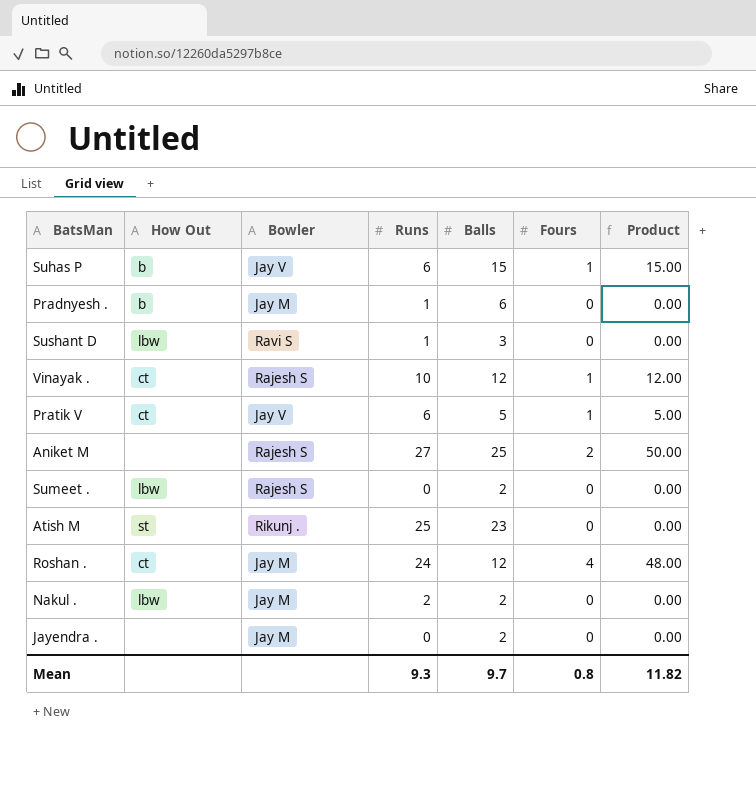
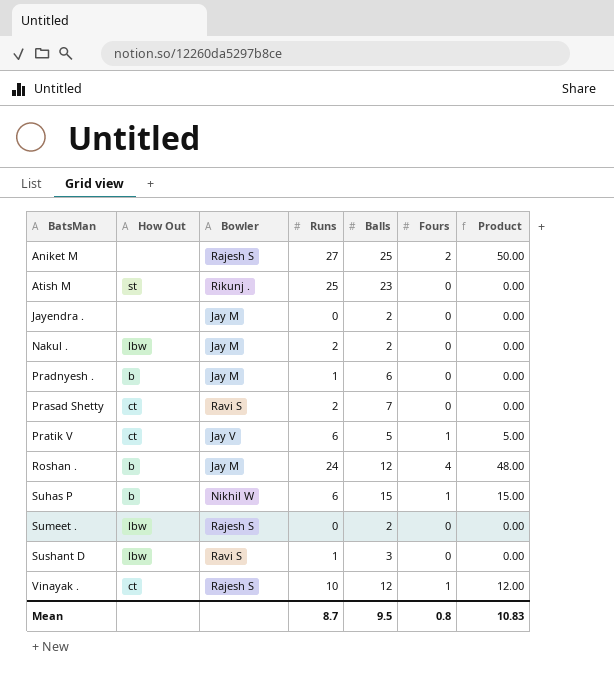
row order: none -> BatsMan ascending
row Prasad Shetty: none -> ct | Ravi S | 2 | 7 | 0 | 0.00
Roshan . | How Out: ct -> b
Suhas P | Bowler: Jay V -> Nikhil W
Mean | Runs: 9.3 -> 8.7
Mean | Balls: 9.7 -> 9.5
Mean | Product: 11.82 -> 10.83

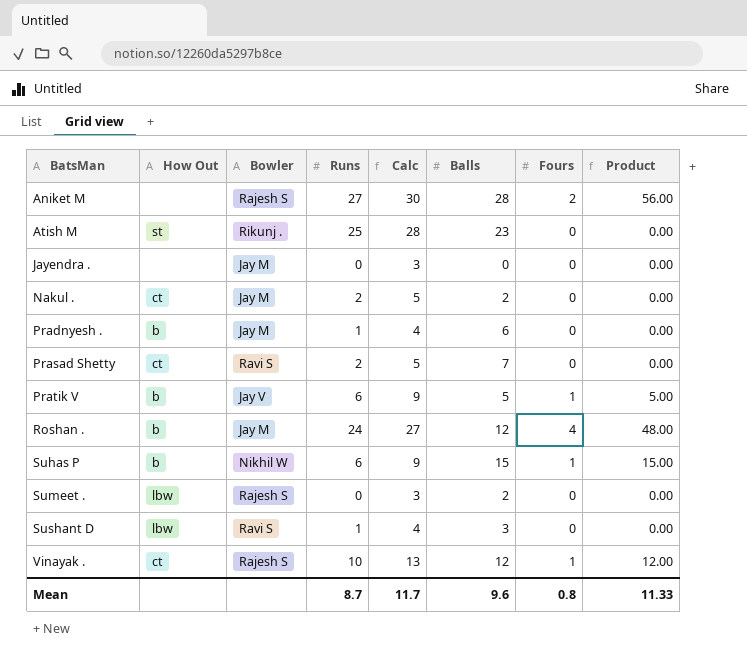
column Calc | formula: none -> [Runs] + 3
Aniket M | Balls: 25 -> 28
Aniket M | Product: 50.00 -> 56.00
Jayendra . | Balls: 2 -> 0
Nakul . | How Out: lbw -> ct
Pratik V | How Out: ct -> b
Mean | Balls: 9.5 -> 9.6
Mean | Product: 10.83 -> 11.33

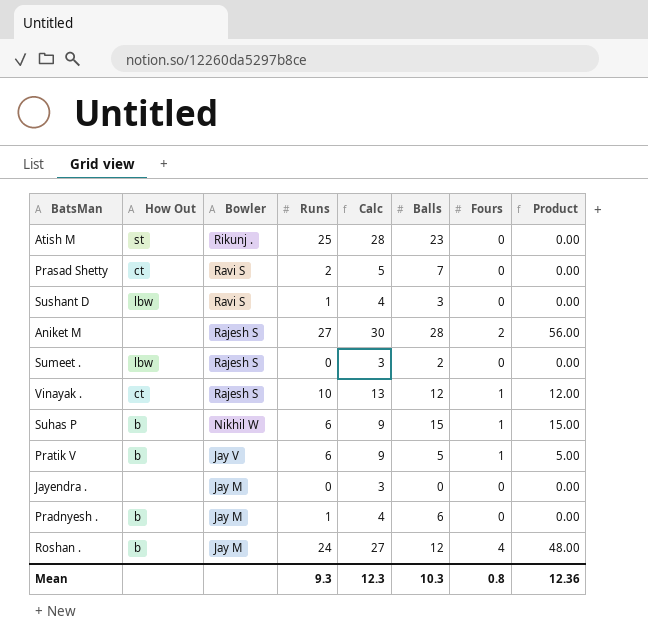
row order: BatsMan ascending -> Bowler descending
row Nakul .: ct | Jay M | 2 | 5 | 2 | 0 | 0.00 -> none
Mean | Runs: 8.7 -> 9.3
Mean | Calc: 11.7 -> 12.3
Mean | Balls: 9.6 -> 10.3
Mean | Product: 11.33 -> 12.36

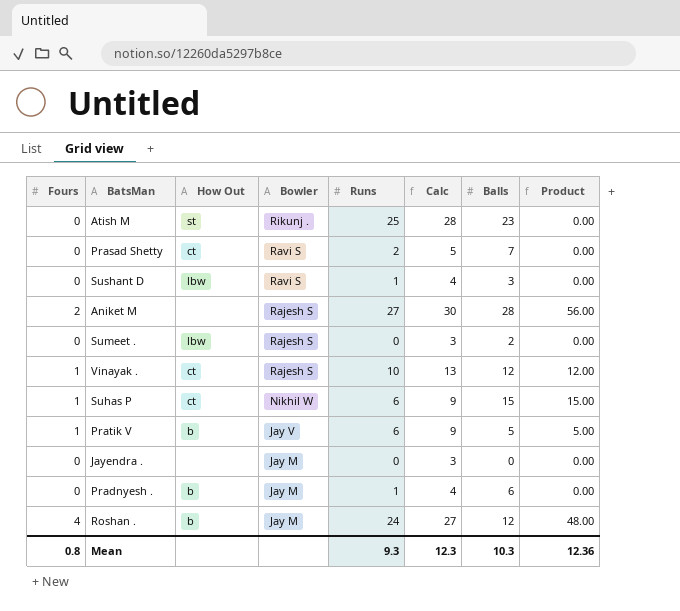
column Fours | position: 7 -> 1
Suhas P | How Out: b -> ct

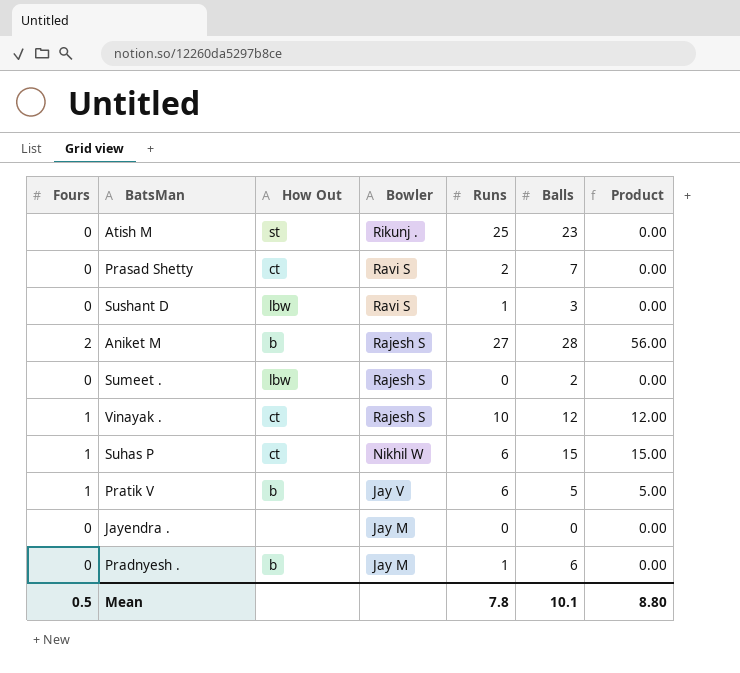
column Calc | formula: [Runs] + 3 -> none
row Roshan .: 4 | b | Jay M | 24 | 27 | 12 | 48.00 -> none
Aniket M | How Out: none -> b
Mean | Fours: 0.8 -> 0.5
Mean | Runs: 9.3 -> 7.8
Mean | Balls: 10.3 -> 10.1
Mean | Product: 12.36 -> 8.80

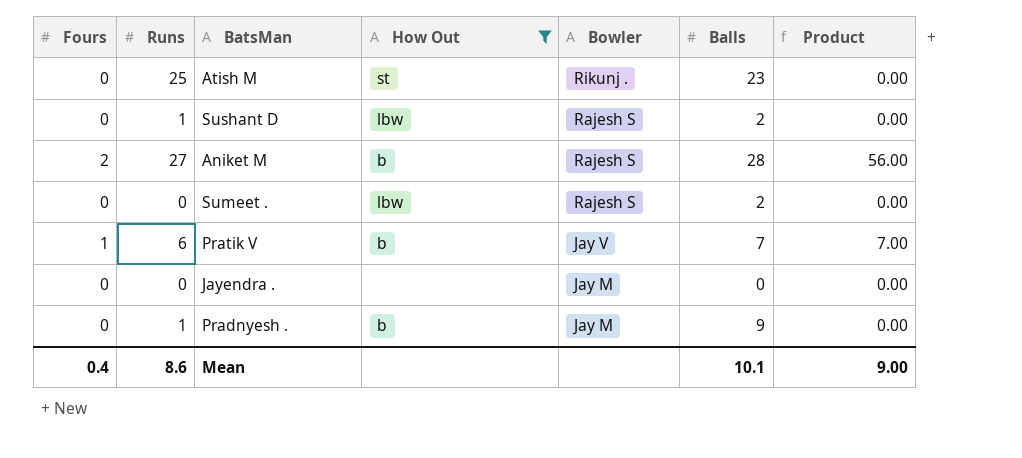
filter: none -> How Out != ct
column Runs | position: 5 -> 2
Sushant D | Bowler: Ravi S -> Rajesh S
Sushant D | Balls: 3 -> 2
Pratik V | Balls: 5 -> 7
Pratik V | Product: 5.00 -> 7.00
Pradnyesh . | Balls: 6 -> 9
Mean | Fours: 0.5 -> 0.4
Mean | Runs: 7.8 -> 8.6
Mean | Product: 8.80 -> 9.00

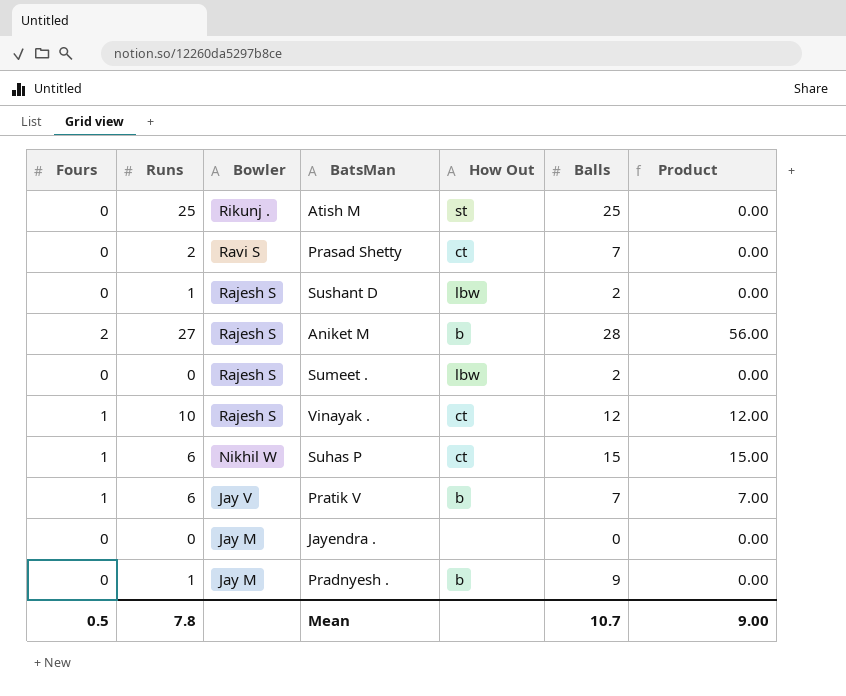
filter: How Out != ct -> none
column Bowler | position: 5 -> 3
Atish M | Balls: 23 -> 25
Mean | Fours: 0.4 -> 0.5
Mean | Runs: 8.6 -> 7.8
Mean | Balls: 10.1 -> 10.7

